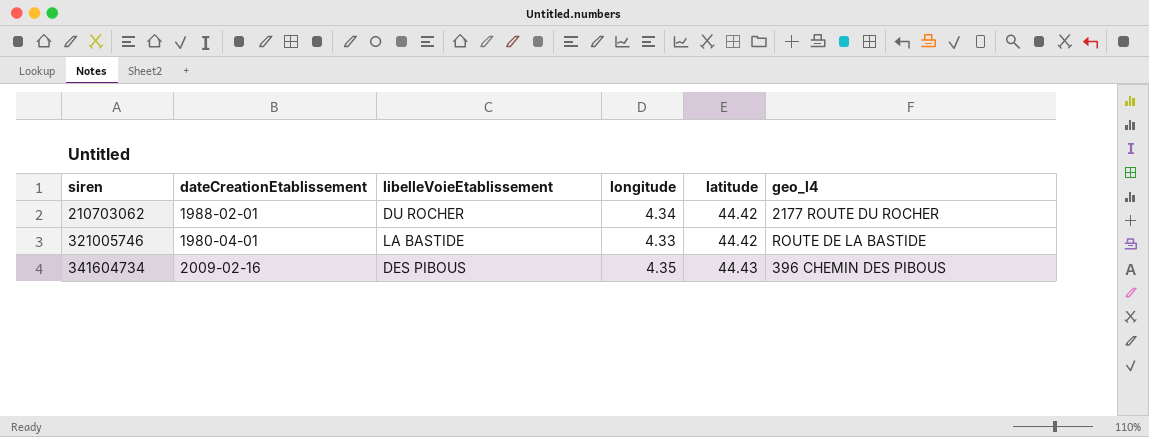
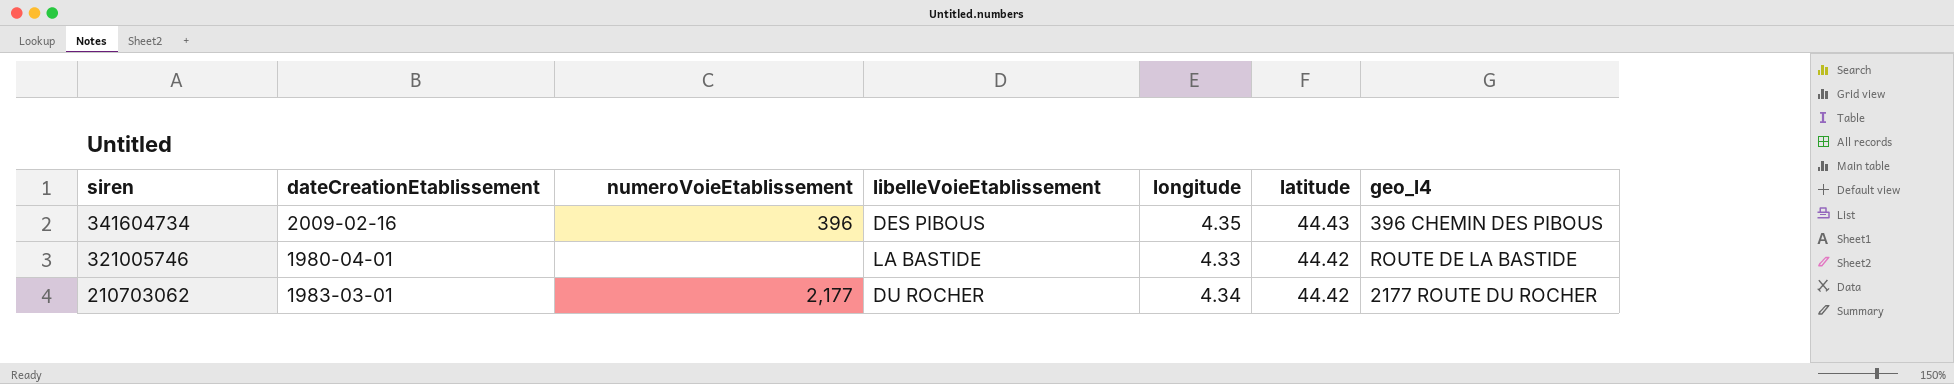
row order: siren ascending -> siren descending
column numeroVoieEtablissement | position: none -> 3
210703062 | dateCreationEtablissement: 1988-02-01 -> 1983-03-01

